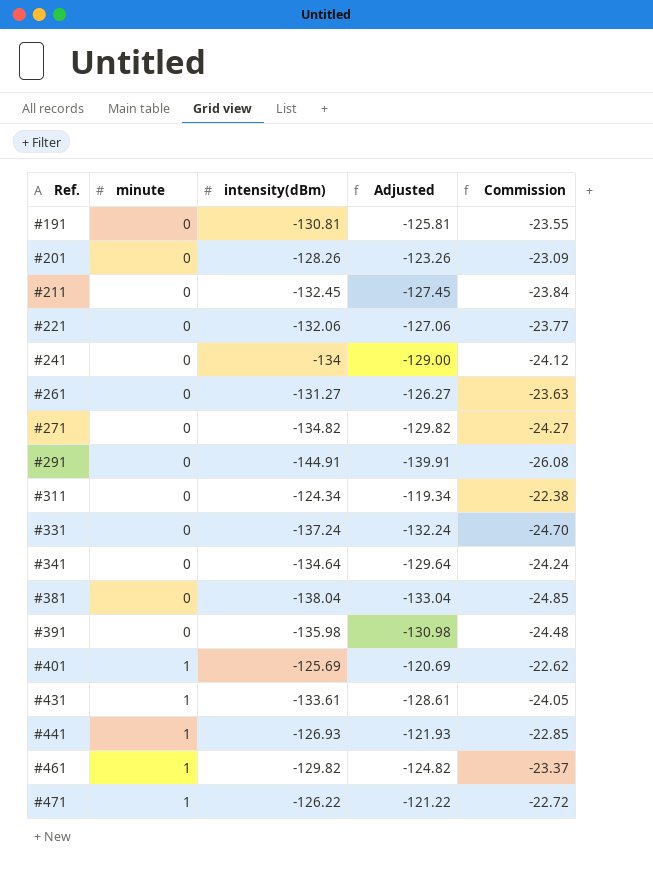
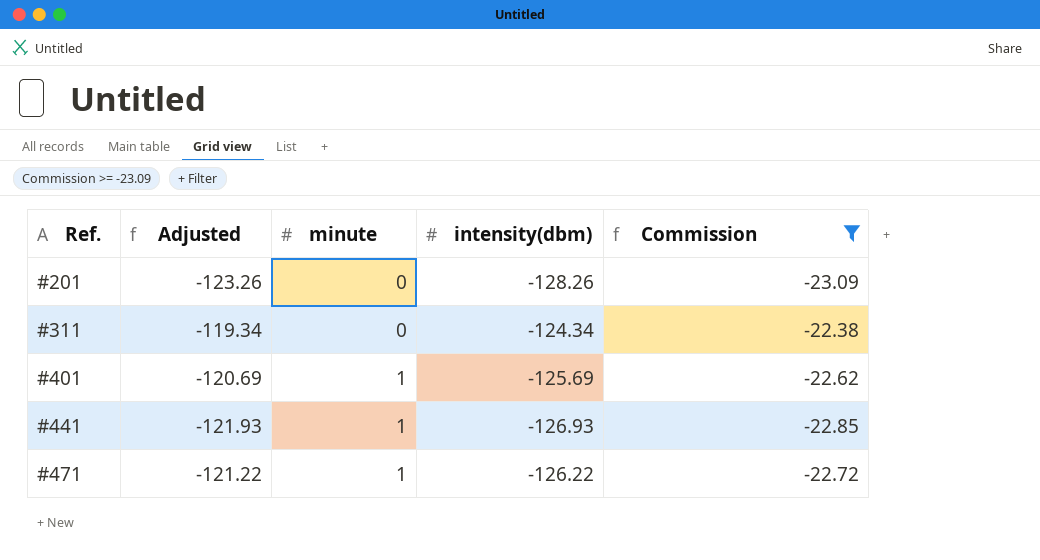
filter: none -> Commission >= -23.09
column Adjusted | position: 4 -> 2
column name: intensity(dBm) -> intensity(dbm)

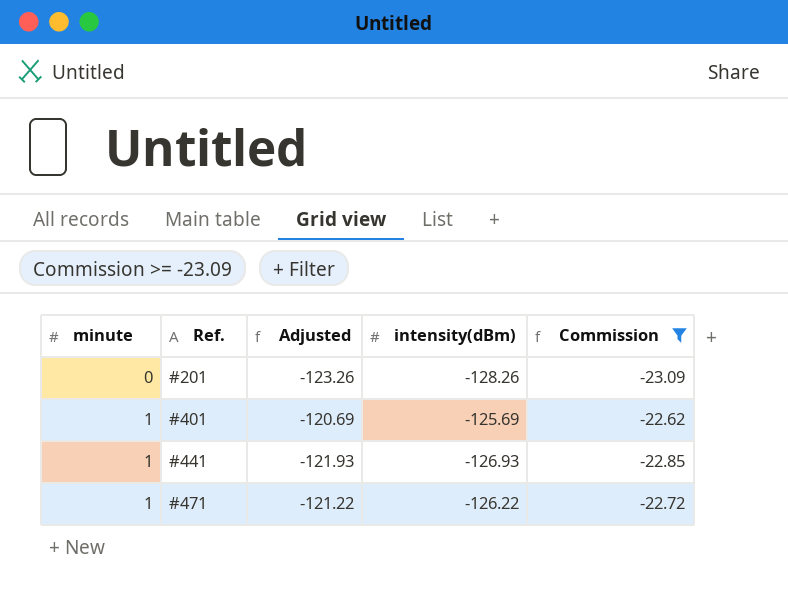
column minute | position: 3 -> 1
column name: intensity(dbm) -> intensity(dBm)
row #311: -119.34 | 0 | -124.34 | -22.38 -> none

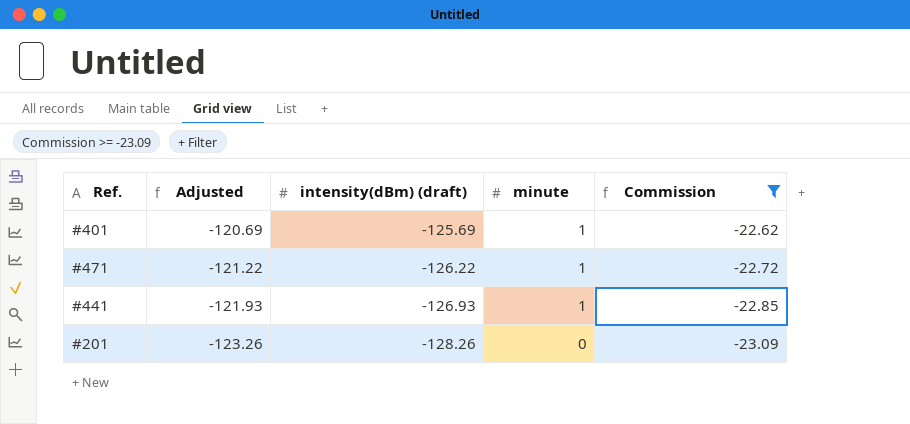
row order: minute ascending -> Adjusted descending
column name: intensity(dBm) -> intensity(dBm) (draft)
column minute | position: 1 -> 4

